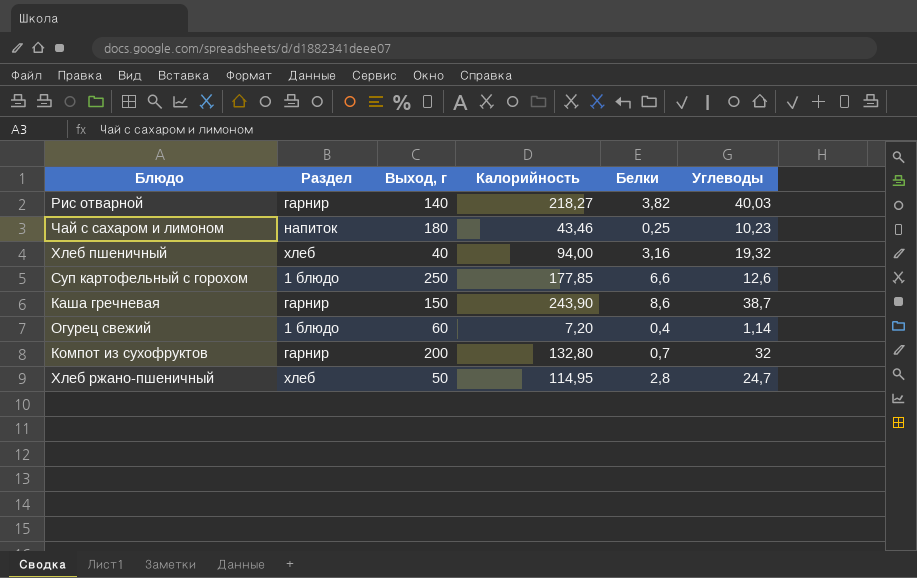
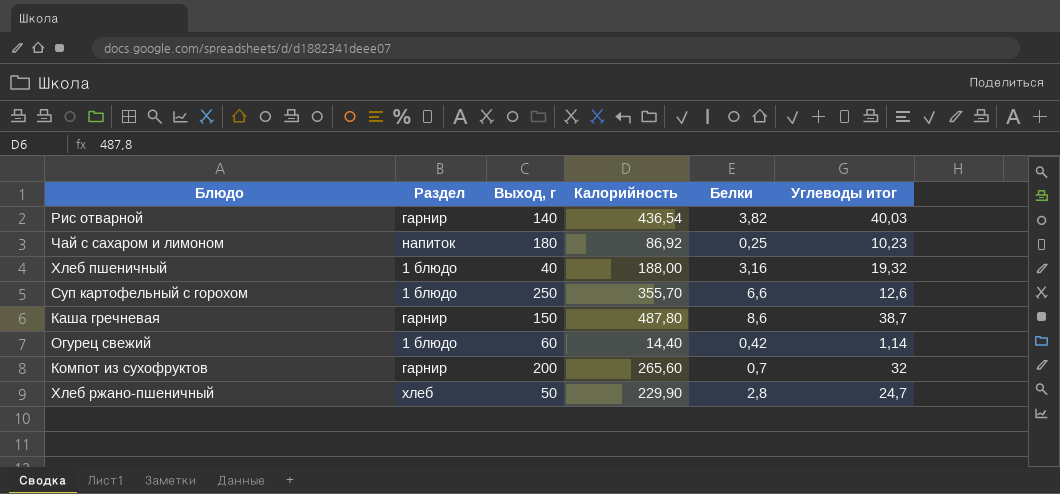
column name: Углеводы -> Углеводы итог
Рис отварной | Калорийность: 218,27 -> 436,54
Чай с сахаром и лимоном | Калорийность: 43,46 -> 86,92
Хлеб пшеничный | Раздел: хлеб -> 1 блюдо
Хлеб пшеничный | Калорийность: 94,00 -> 188,00
Суп картофельный с горохом | Калорийность: 177,85 -> 355,70
Каша гречневая | Калорийность: 243,90 -> 487,80
Огурец свежий | Калорийность: 7,20 -> 14,40
Огурец свежий | Белки: 0,4 -> 0,42
Компот из сухофруктов | Калорийность: 132,80 -> 265,60
Хлеб ржано-пшеничный | Калорийность: 114,95 -> 229,90

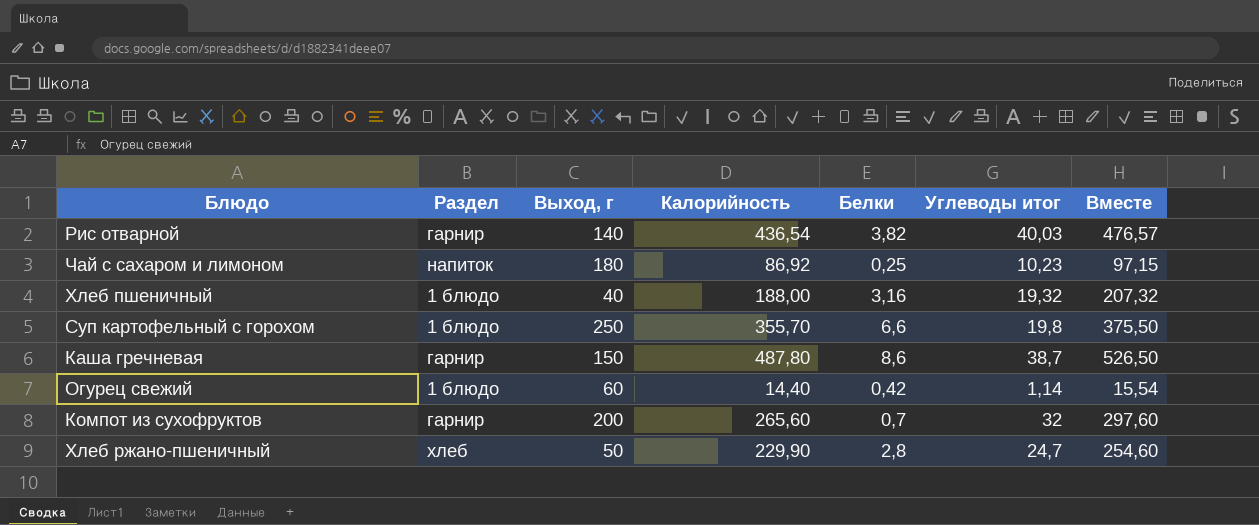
column Вместе | formula: none -> [Калорийность] + [Углеводы итог]
Суп картофельный с горохом | Углеводы итог: 12,6 -> 19,8

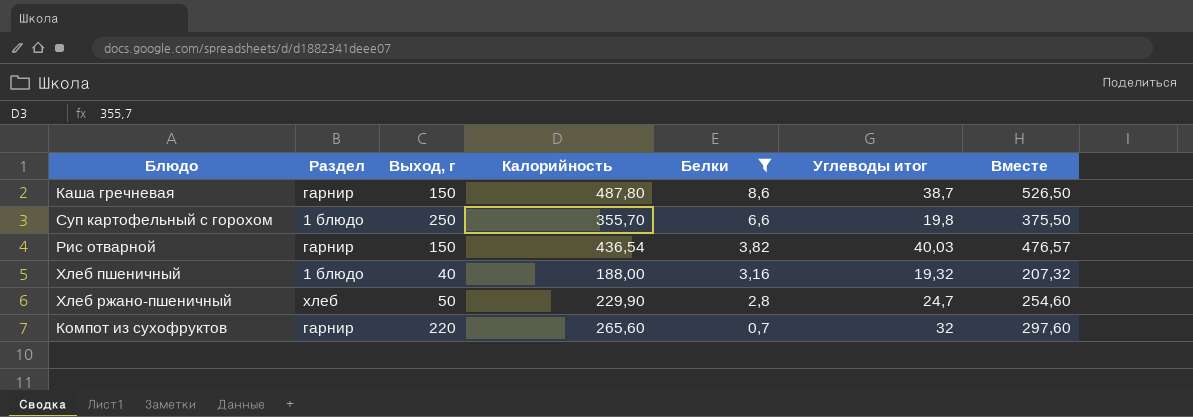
filter: none -> Белки >= 0,7
row order: none -> Белки descending
Рис отварной | Выход, г: 140 -> 150
Компот из сухофруктов | Выход, г: 200 -> 220

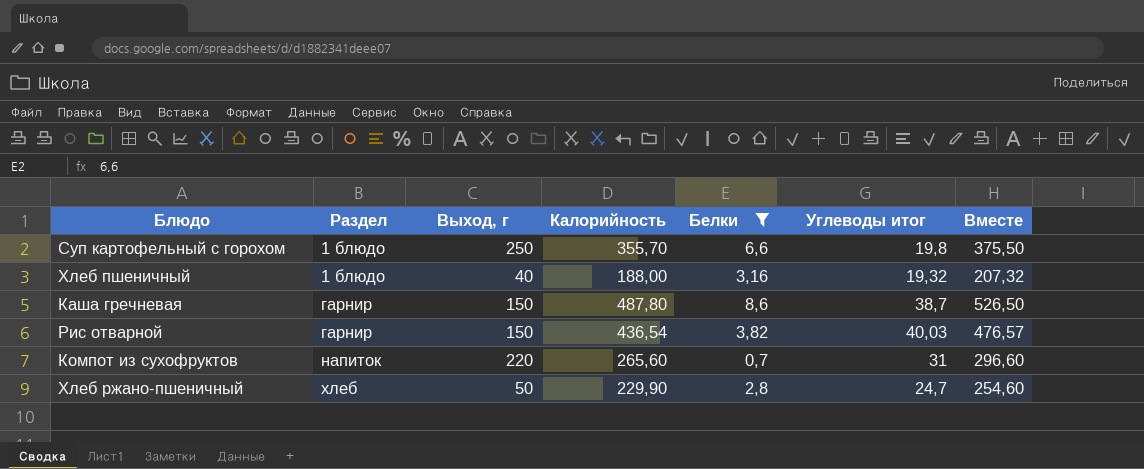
row order: Белки descending -> Раздел ascending
Компот из сухофруктов | Раздел: гарнир -> напиток
Компот из сухофруктов | Углеводы итог: 32 -> 31
Компот из сухофруктов | Вместе: 297,60 -> 296,60

